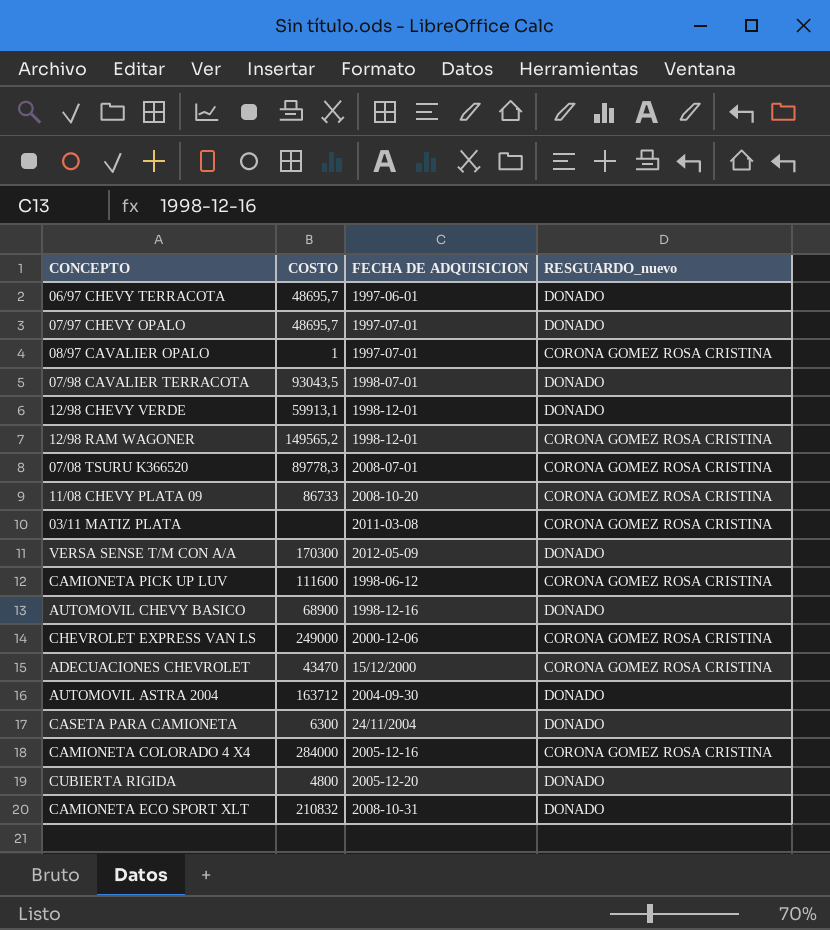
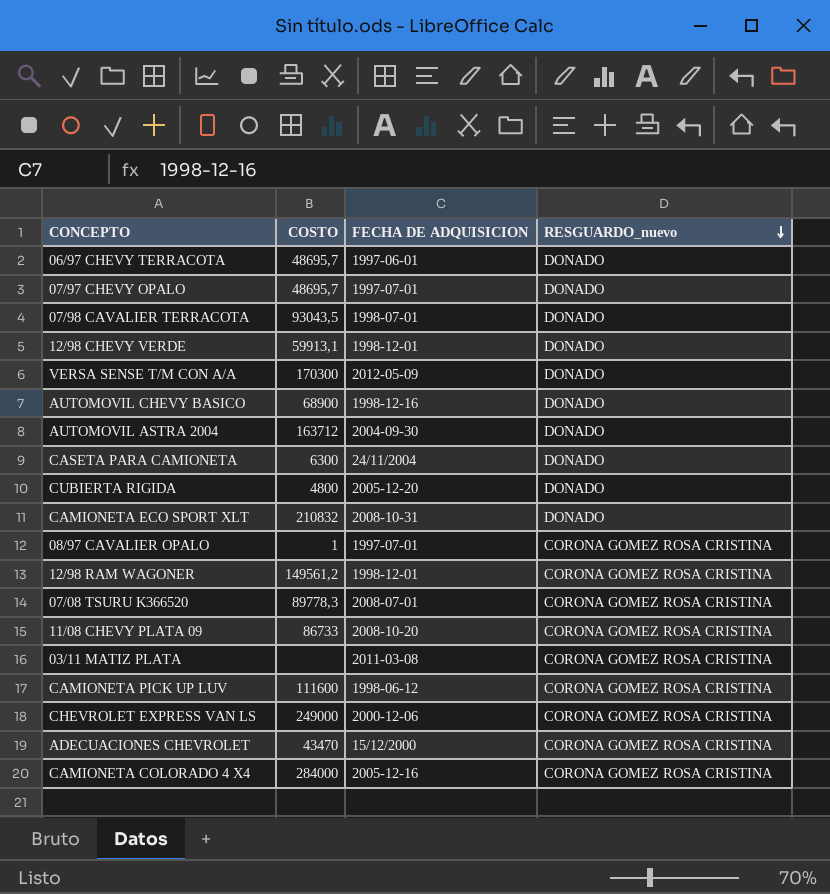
row order: none -> RESGUARDO_nuevo descending
12/98 RAM WAGONER | COSTO: 149565,2 -> 149561,2

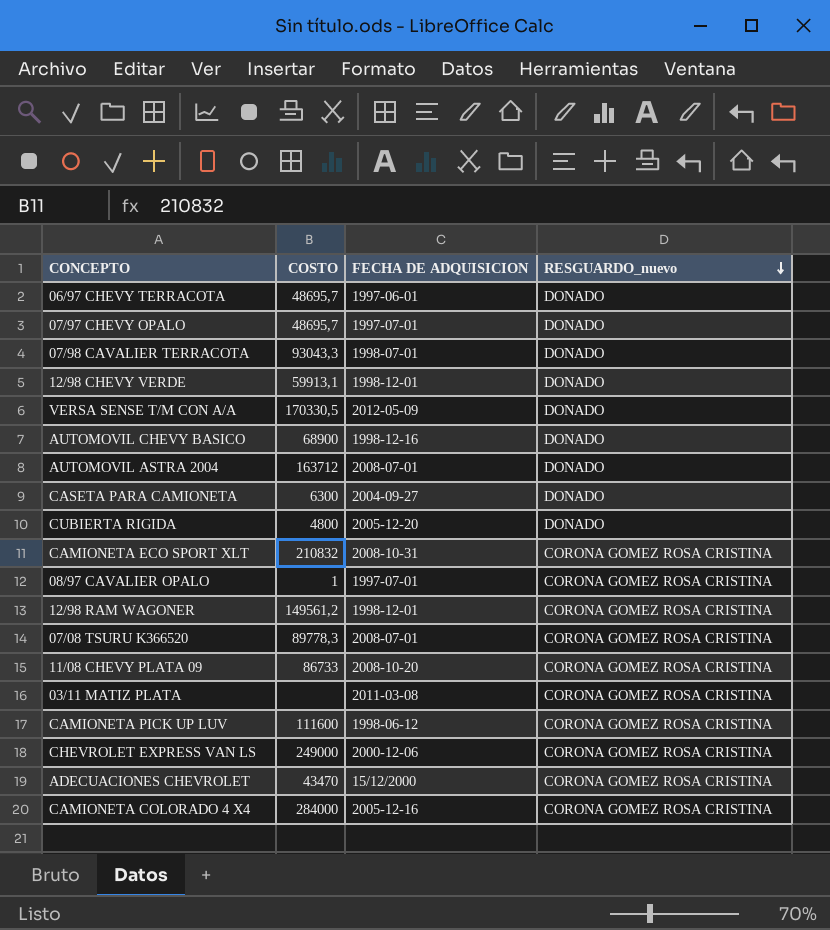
07/98 CAVALIER TERRACOTA | COSTO: 93043,5 -> 93043,3
VERSA SENSE T/M CON A/A | COSTO: 170300 -> 170330,5
AUTOMOVIL ASTRA 2004 | FECHA DE ADQUISICION: 2004-09-30 -> 2008-07-01
CASETA PARA CAMIONETA | FECHA DE ADQUISICION: 24/11/2004 -> 2004-09-27
CAMIONETA ECO SPORT XLT | RESGUARDO_nuevo: DONADO -> CORONA GOMEZ ROSA CRISTINA

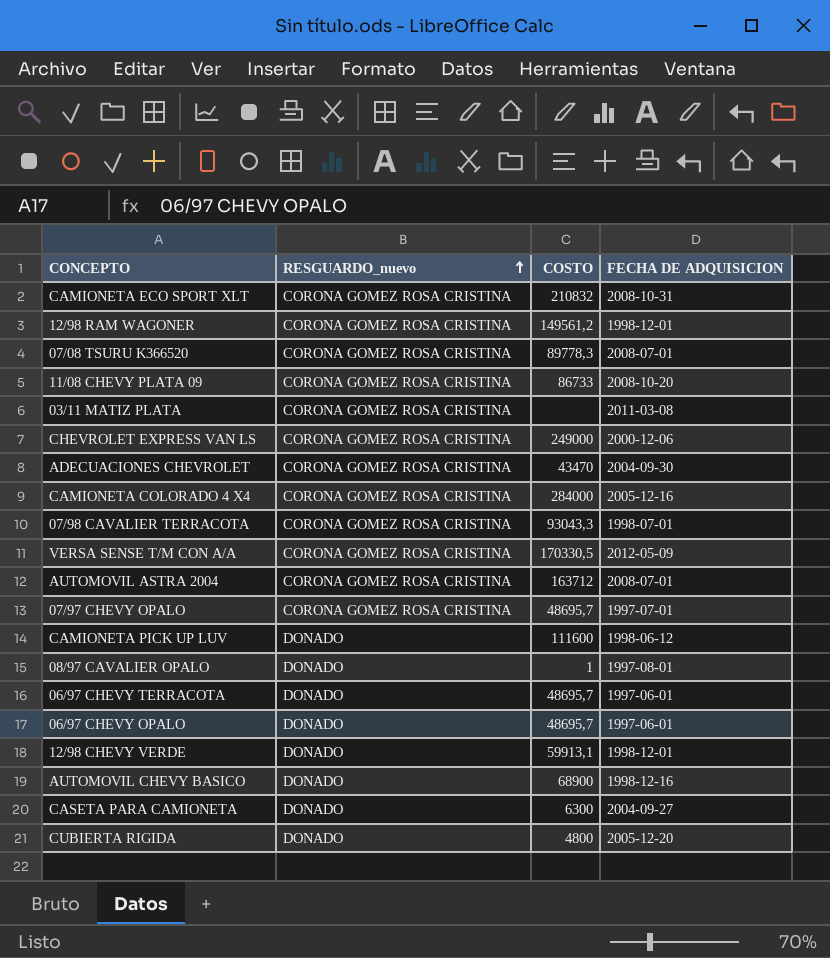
row order: RESGUARDO_nuevo descending -> RESGUARDO_nuevo ascending
column RESGUARDO_nuevo | position: 4 -> 2
ADECUACIONES CHEVROLET | FECHA DE ADQUISICION: 15/12/2000 -> 2004-09-30
07/98 CAVALIER TERRACOTA | RESGUARDO_nuevo: DONADO -> CORONA GOMEZ ROSA CRISTINA
VERSA SENSE T/M CON A/A | RESGUARDO_nuevo: DONADO -> CORONA GOMEZ ROSA CRISTINA
AUTOMOVIL ASTRA 2004 | RESGUARDO_nuevo: DONADO -> CORONA GOMEZ ROSA CRISTINA
07/97 CHEVY OPALO | RESGUARDO_nuevo: DONADO -> CORONA GOMEZ ROSA CRISTINA
CAMIONETA PICK UP LUV | RESGUARDO_nuevo: CORONA GOMEZ ROSA CRISTINA -> DONADO
08/97 CAVALIER OPALO | RESGUARDO_nuevo: CORONA GOMEZ ROSA CRISTINA -> DONADO
08/97 CAVALIER OPALO | FECHA DE ADQUISICION: 1997-07-01 -> 1997-08-01
row 06/97 CHEVY OPALO: none -> DONADO | 48695,7 | 1997-06-01

